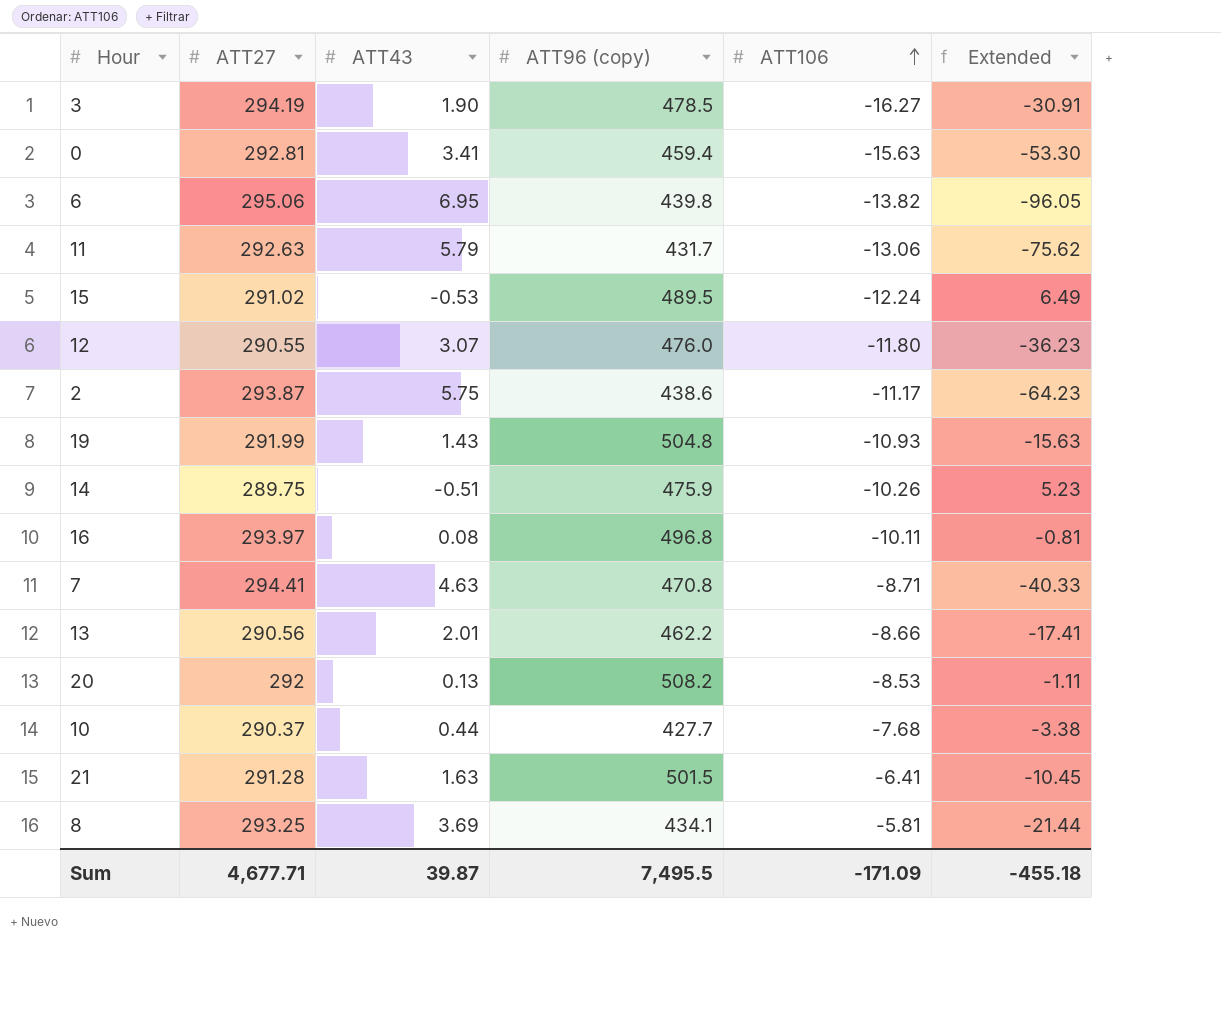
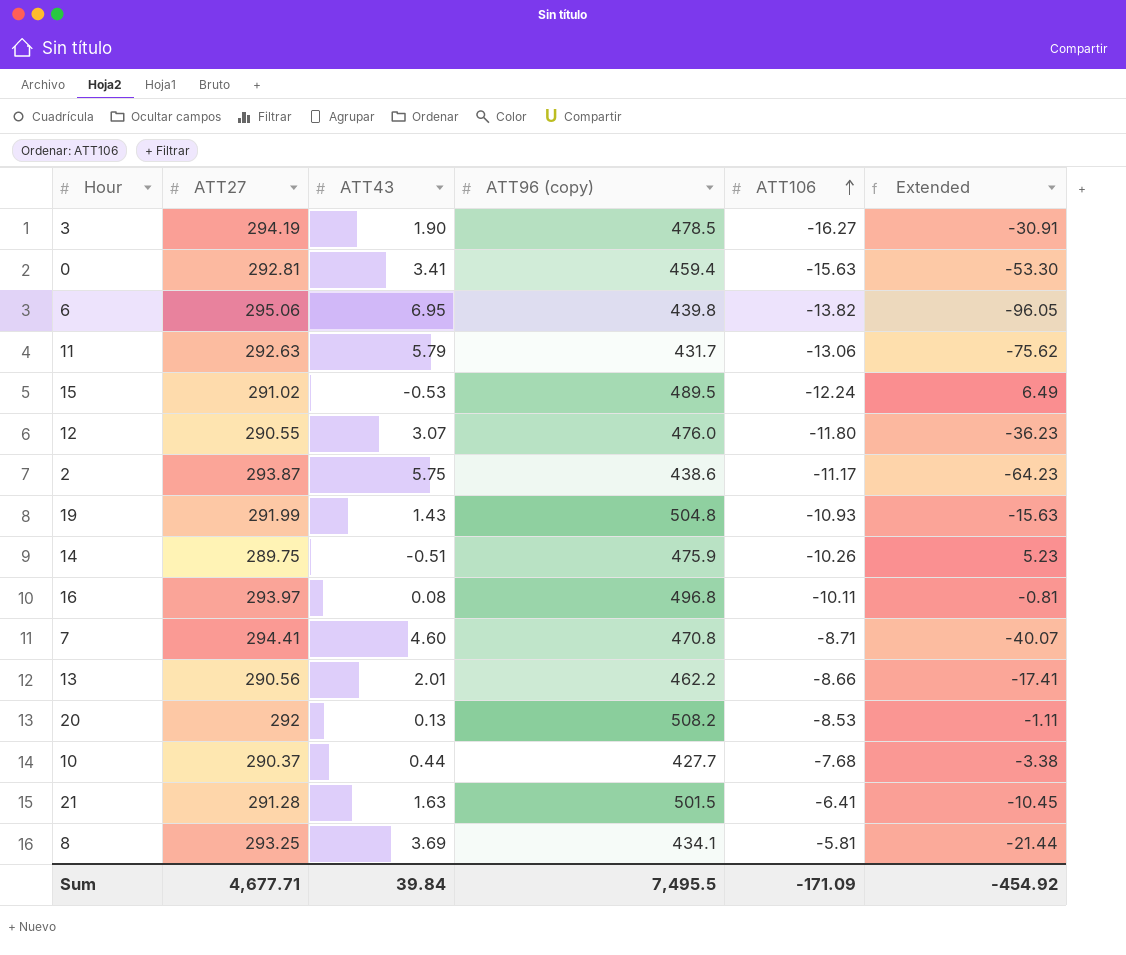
7 | ATT43: 4.63 -> 4.60
7 | Extended: -40.33 -> -40.07
Sum | ATT43: 39.87 -> 39.84
Sum | Extended: -455.18 -> -454.92

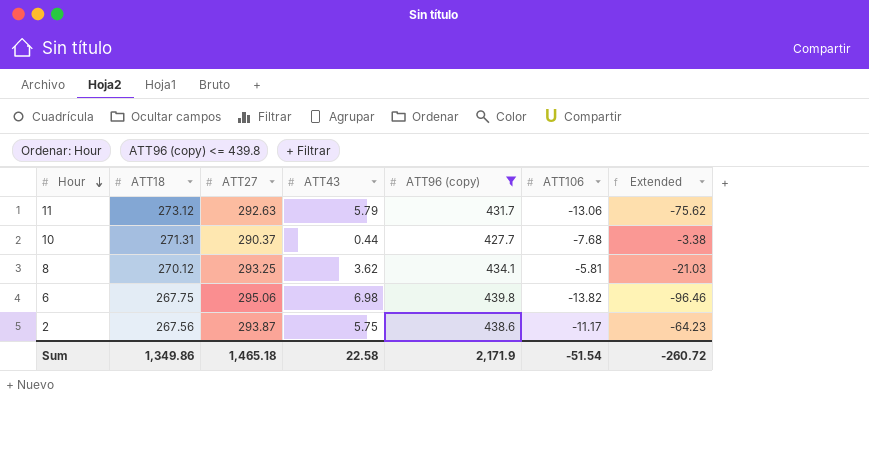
filter: none -> ATT96 (copy) <= 439.8
row order: ATT106 ascending -> Hour descending
column ATT18 | position: none -> 2
8 | ATT43: 3.69 -> 3.62
8 | Extended: -21.44 -> -21.03
6 | ATT43: 6.95 -> 6.98
6 | Extended: -96.05 -> -96.46
Sum | ATT27: 4,677.71 -> 1,465.18
Sum | ATT43: 39.84 -> 22.58
Sum | ATT96 (copy): 7,495.5 -> 2,171.9
Sum | ATT106: -171.09 -> -51.54
Sum | Extended: -454.92 -> -260.72

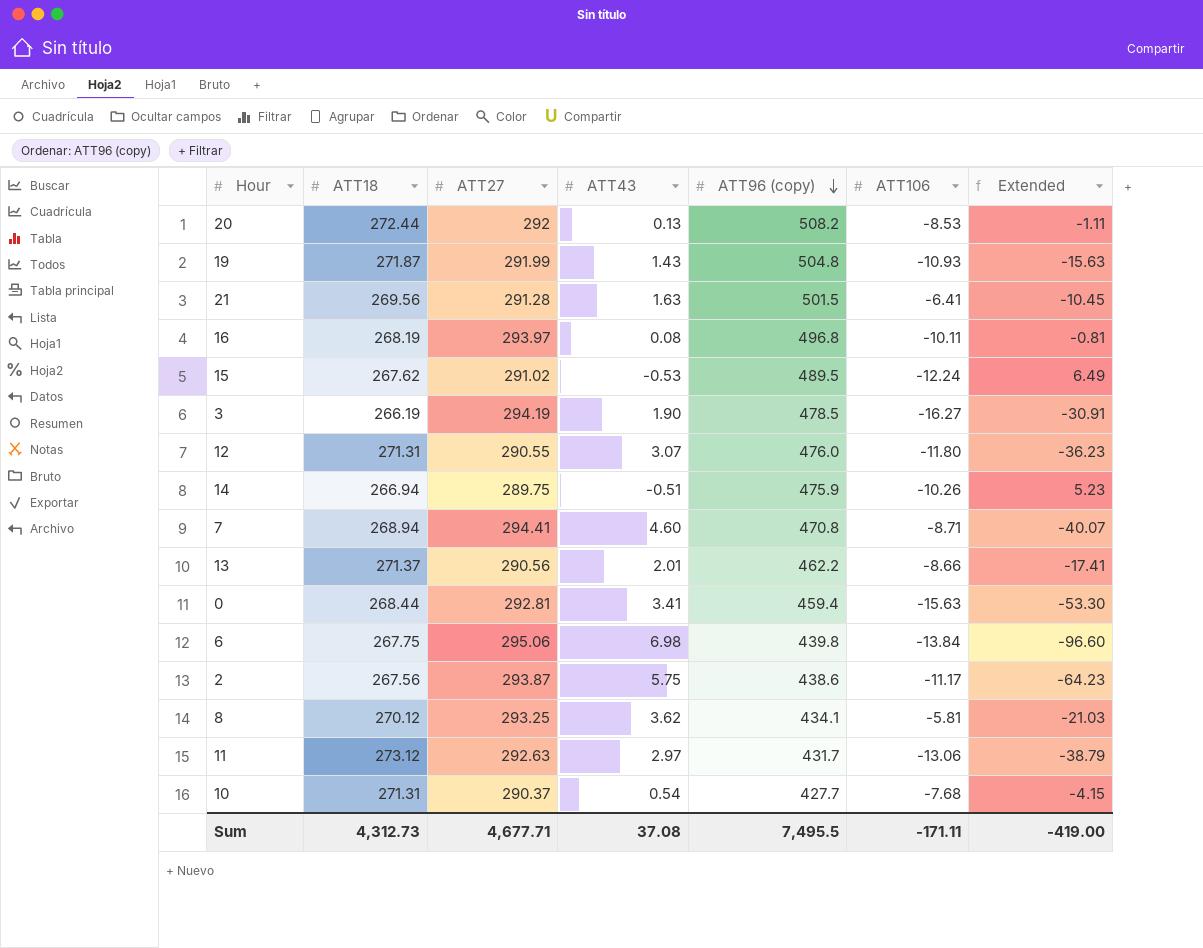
filter: ATT96 (copy) <= 439.8 -> none
row order: Hour descending -> ATT96 (copy) descending
6 | ATT106: -13.82 -> -13.84
6 | Extended: -96.46 -> -96.60
11 | ATT43: 5.79 -> 2.97
11 | Extended: -75.62 -> -38.79
10 | ATT43: 0.44 -> 0.54
10 | Extended: -3.38 -> -4.15
Sum | ATT18: 1,349.86 -> 4,312.73
Sum | ATT27: 1,465.18 -> 4,677.71
Sum | ATT43: 22.58 -> 37.08
Sum | ATT96 (copy): 2,171.9 -> 7,495.5
Sum | ATT106: -51.54 -> -171.11
Sum | Extended: -260.72 -> -419.00

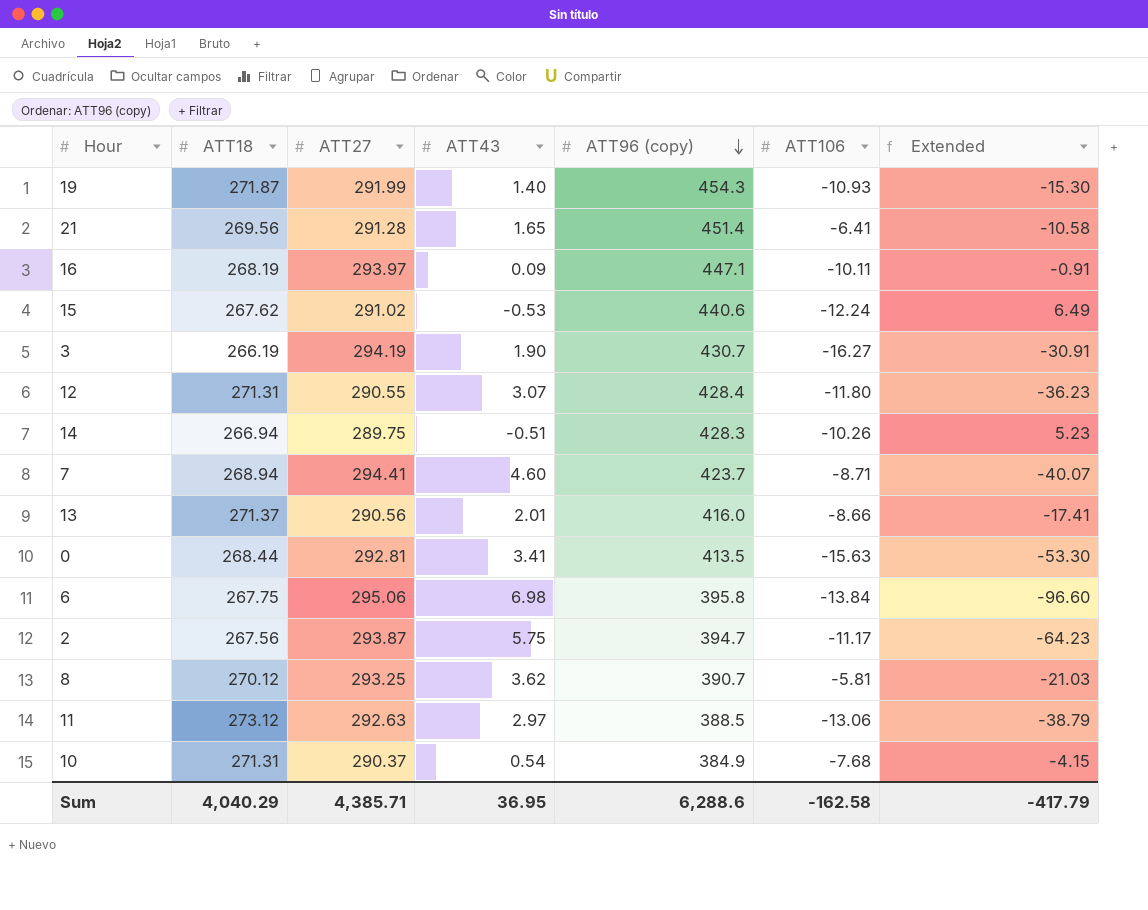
row 20: 272.44 | 292 | 0.13 | 508.2 | -8.53 | -1.11 -> none
19 | ATT43: 1.43 -> 1.40
19 | ATT96 (copy): 504.8 -> 454.3
19 | Extended: -15.63 -> -15.30
21 | ATT43: 1.63 -> 1.65
21 | ATT96 (copy): 501.5 -> 451.4
21 | Extended: -10.45 -> -10.58
16 | ATT43: 0.08 -> 0.09
16 | ATT96 (copy): 496.8 -> 447.1
16 | Extended: -0.81 -> -0.91
15 | ATT96 (copy): 489.5 -> 440.6
3 | ATT96 (copy): 478.5 -> 430.7
12 | ATT96 (copy): 476.0 -> 428.4
14 | ATT96 (copy): 475.9 -> 428.3
7 | ATT96 (copy): 470.8 -> 423.7
13 | ATT96 (copy): 462.2 -> 416.0
0 | ATT96 (copy): 459.4 -> 413.5
6 | ATT96 (copy): 439.8 -> 395.8
2 | ATT96 (copy): 438.6 -> 394.7
8 | ATT96 (copy): 434.1 -> 390.7
11 | ATT96 (copy): 431.7 -> 388.5
10 | ATT96 (copy): 427.7 -> 384.9
Sum | ATT18: 4,312.73 -> 4,040.29
Sum | ATT27: 4,677.71 -> 4,385.71
Sum | ATT43: 37.08 -> 36.95
Sum | ATT96 (copy): 7,495.5 -> 6,288.6
Sum | ATT106: -171.11 -> -162.58
Sum | Extended: -419.00 -> -417.79

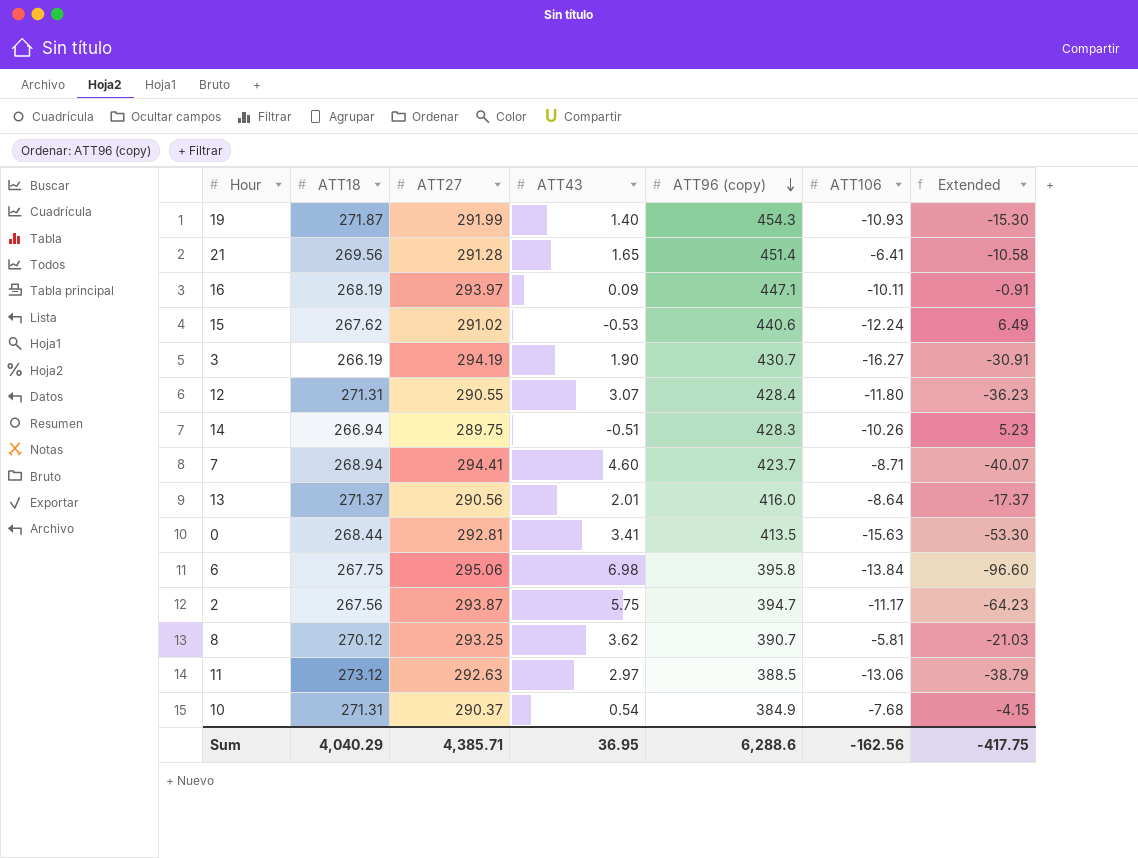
13 | ATT106: -8.66 -> -8.64
13 | Extended: -17.41 -> -17.37
Sum | ATT106: -162.58 -> -162.56
Sum | Extended: -417.79 -> -417.75

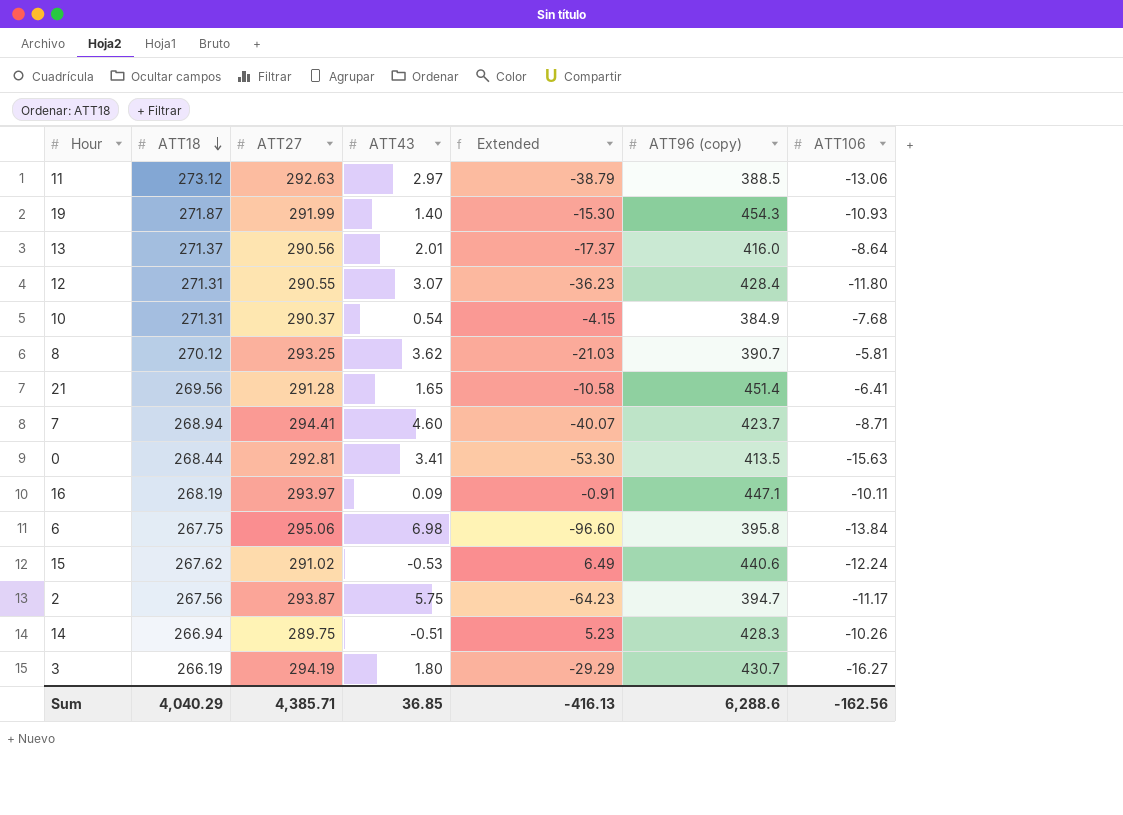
row order: ATT96 (copy) descending -> ATT18 descending
column Extended | position: 7 -> 5
3 | ATT43: 1.90 -> 1.80
3 | Extended: -30.91 -> -29.29
Sum | ATT43: 36.95 -> 36.85
Sum | Extended: -417.75 -> -416.13

